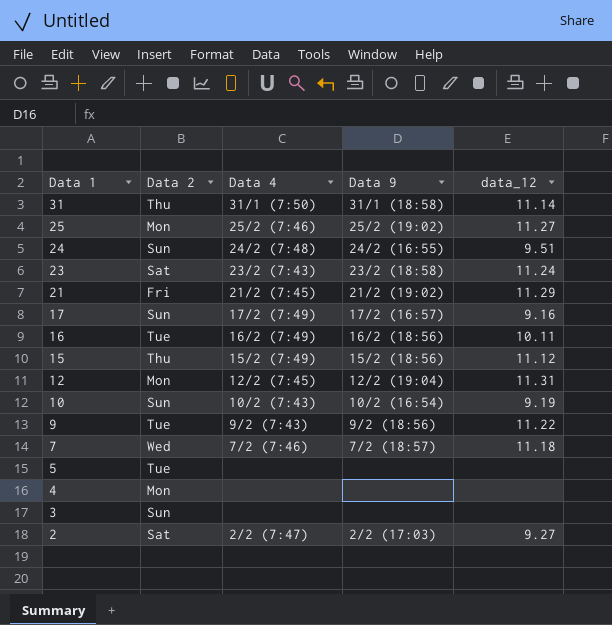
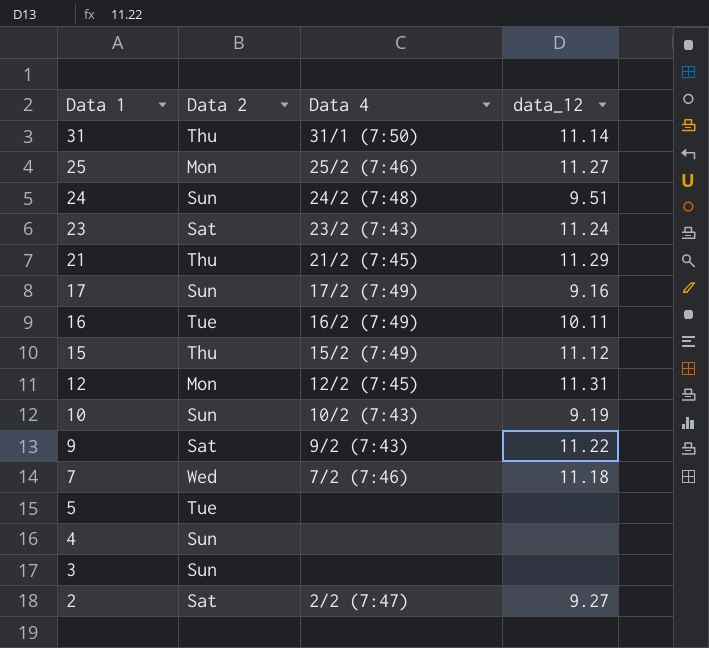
column Data 9 | position: 4 -> none
21 | Data 2: Fri -> Thu
9 | Data 2: Tue -> Sat
4 | Data 2: Mon -> Sun

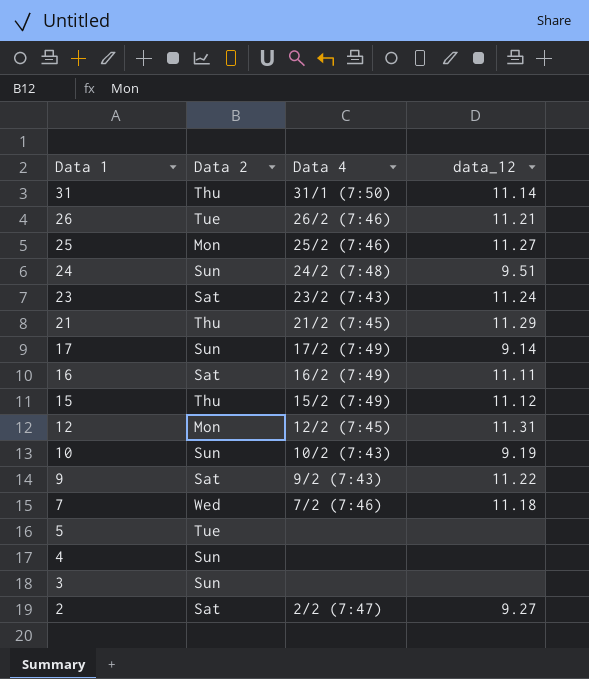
row 26: none -> Tue | 26/2 (7:46) | 11.21
17 | data_12: 9.16 -> 9.14
16 | Data 2: Tue -> Sat
16 | data_12: 10.11 -> 11.11

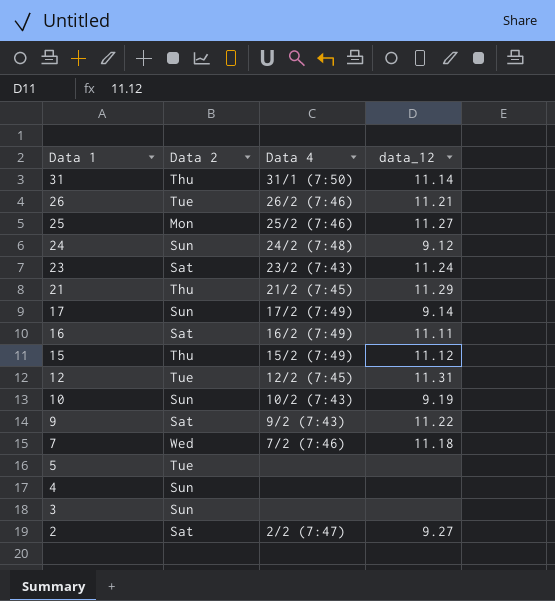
24 | data_12: 9.51 -> 9.12
12 | Data 2: Mon -> Tue

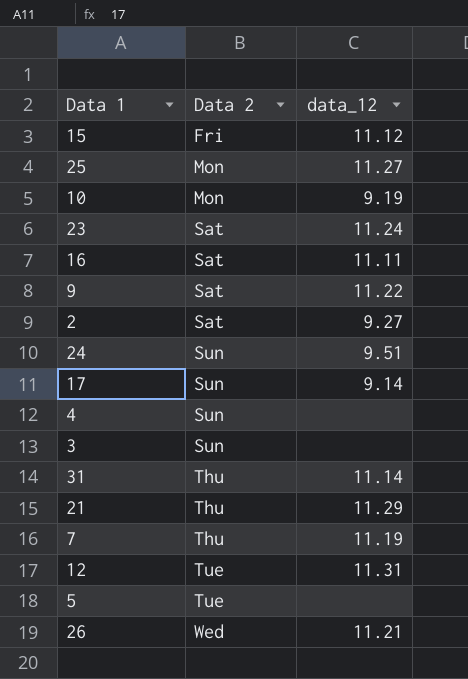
row order: Data 1 descending -> Data 2 ascending
column Data 4 | position: 3 -> none
15 | Data 2: Thu -> Fri
10 | Data 2: Sun -> Mon
24 | data_12: 9.12 -> 9.51
7 | Data 2: Wed -> Thu
7 | data_12: 11.18 -> 11.19
26 | Data 2: Tue -> Wed

